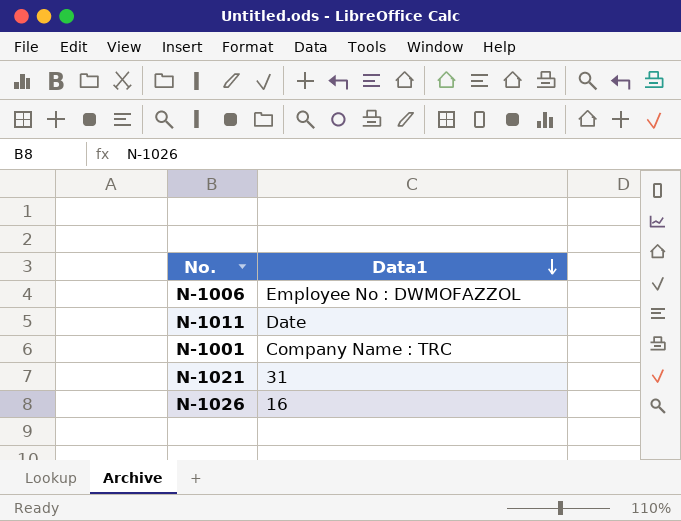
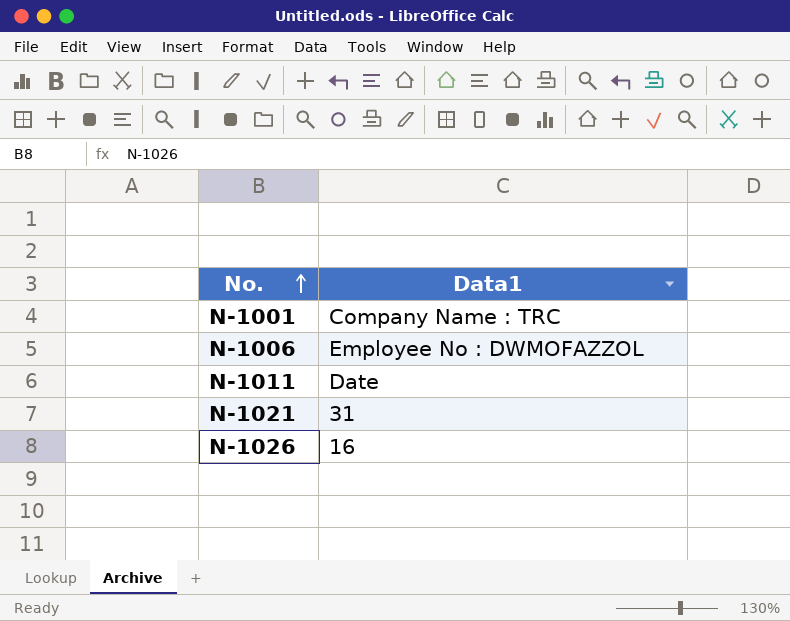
row order: Data1 descending -> No. ascending

